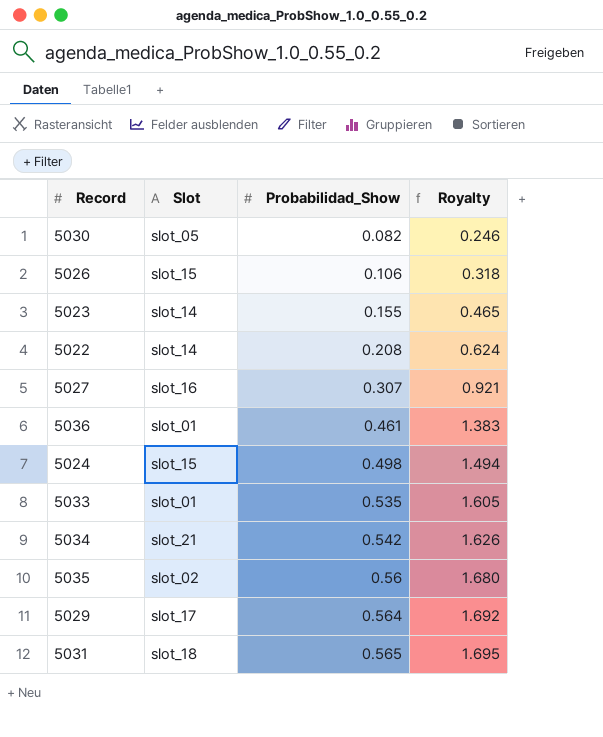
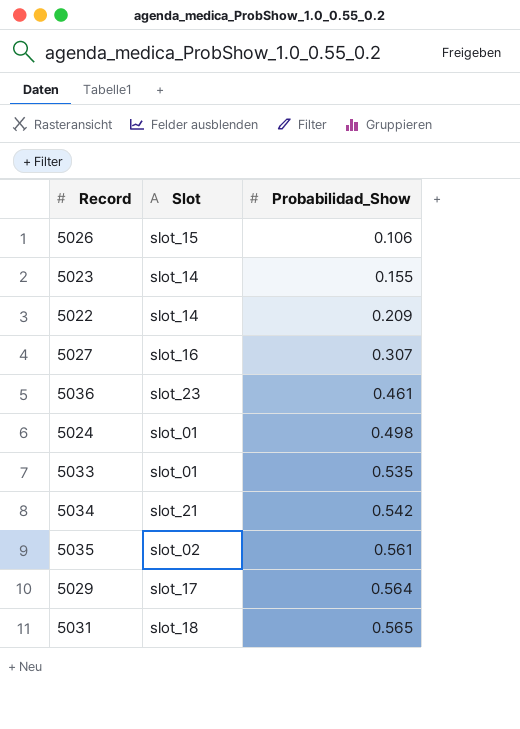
column Royalty | formula: [Probabilidad_Show] * 3 -> none
row 5030: slot_05 | 0.082 | 0.246 -> none
5022 | Probabilidad_Show: 0.208 -> 0.209
5036 | Slot: slot_01 -> slot_23
5024 | Slot: slot_15 -> slot_01
5035 | Probabilidad_Show: 0.56 -> 0.561

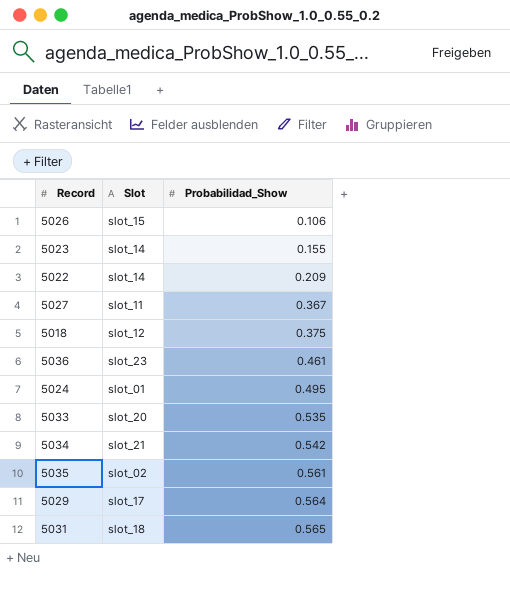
5027 | Slot: slot_16 -> slot_11
5027 | Probabilidad_Show: 0.307 -> 0.367
row 5018: none -> slot_12 | 0.375
5024 | Probabilidad_Show: 0.498 -> 0.495
5033 | Slot: slot_01 -> slot_20

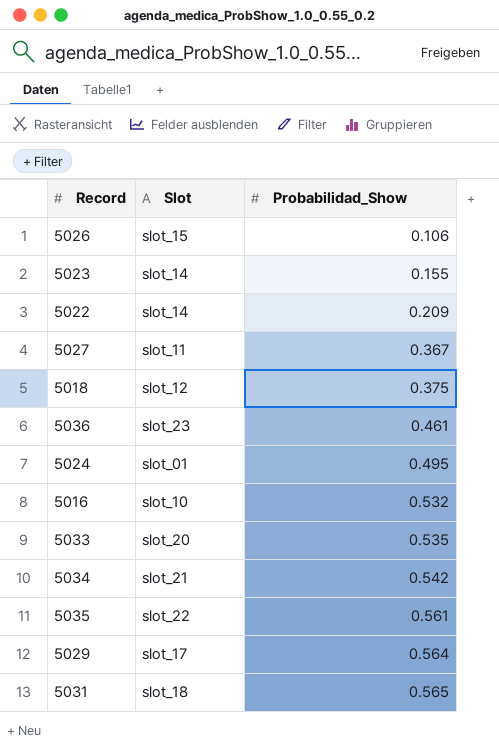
row 5016: none -> slot_10 | 0.532
5035 | Slot: slot_02 -> slot_22

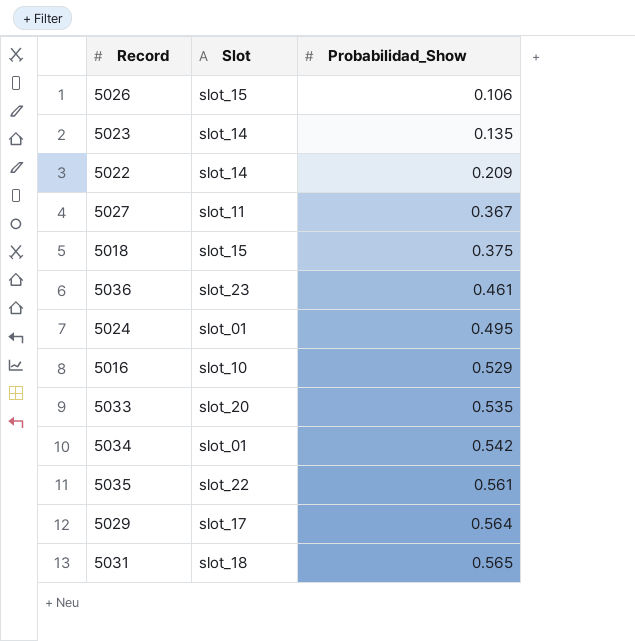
5023 | Probabilidad_Show: 0.155 -> 0.135
5018 | Slot: slot_12 -> slot_15
5016 | Probabilidad_Show: 0.532 -> 0.529
5034 | Slot: slot_21 -> slot_01

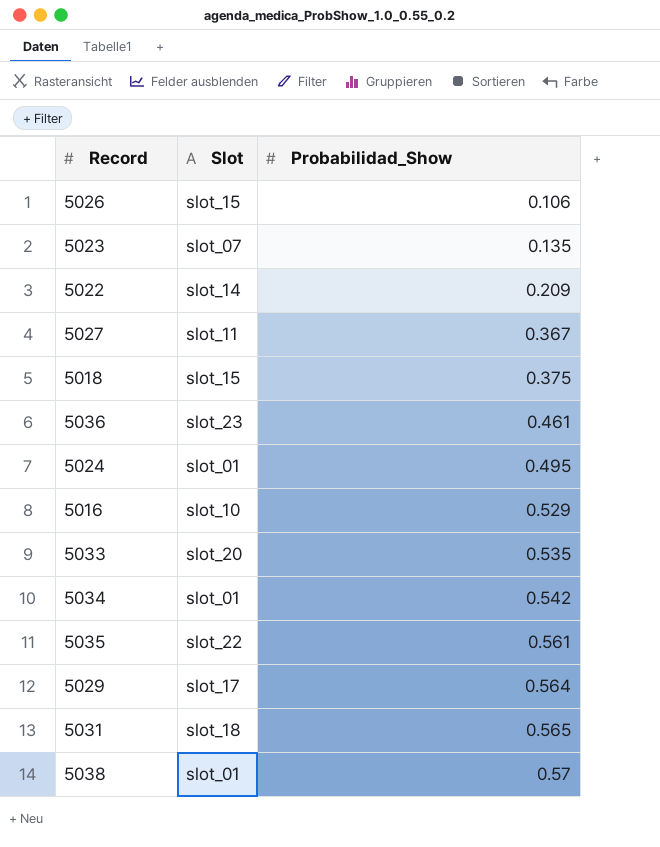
5023 | Slot: slot_14 -> slot_07
row 5038: none -> slot_01 | 0.57

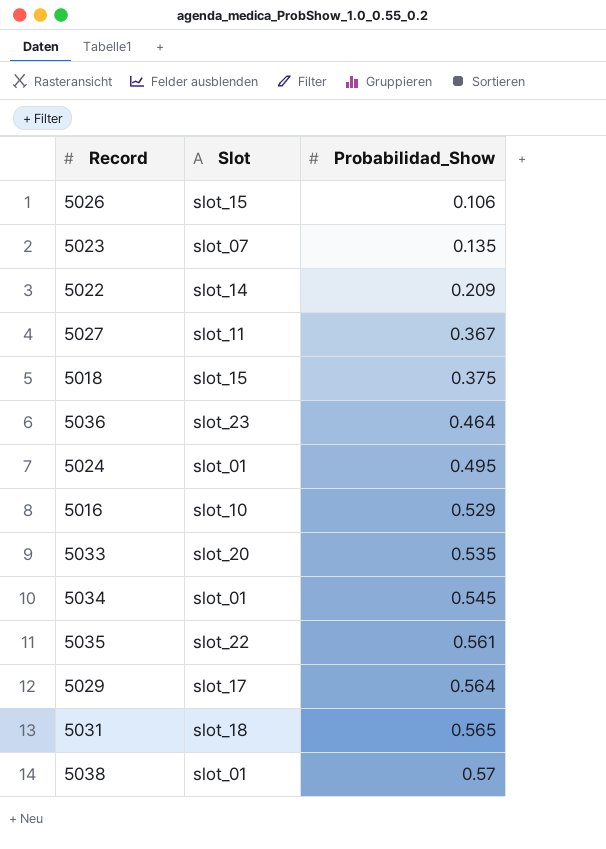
5036 | Probabilidad_Show: 0.461 -> 0.464
5034 | Probabilidad_Show: 0.542 -> 0.545

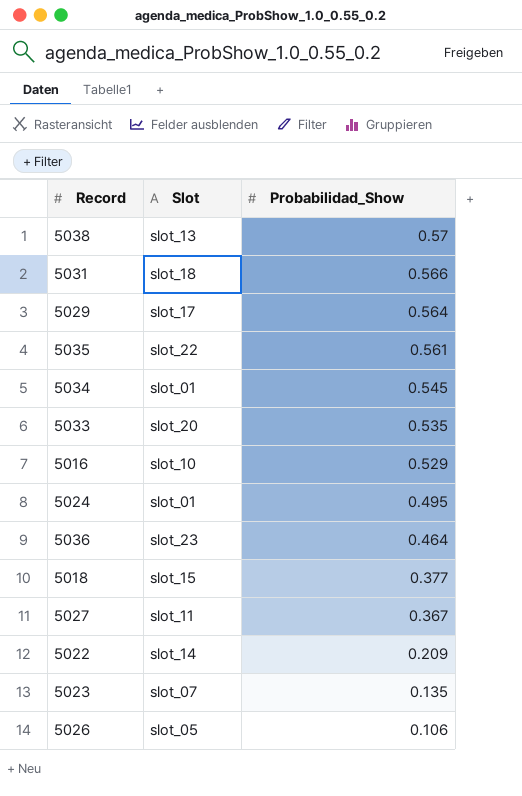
row order: Probabilidad_Show ascending -> Probabilidad_Show descending
5038 | Slot: slot_01 -> slot_13
5031 | Probabilidad_Show: 0.565 -> 0.566
5018 | Probabilidad_Show: 0.375 -> 0.377
5026 | Slot: slot_15 -> slot_05

